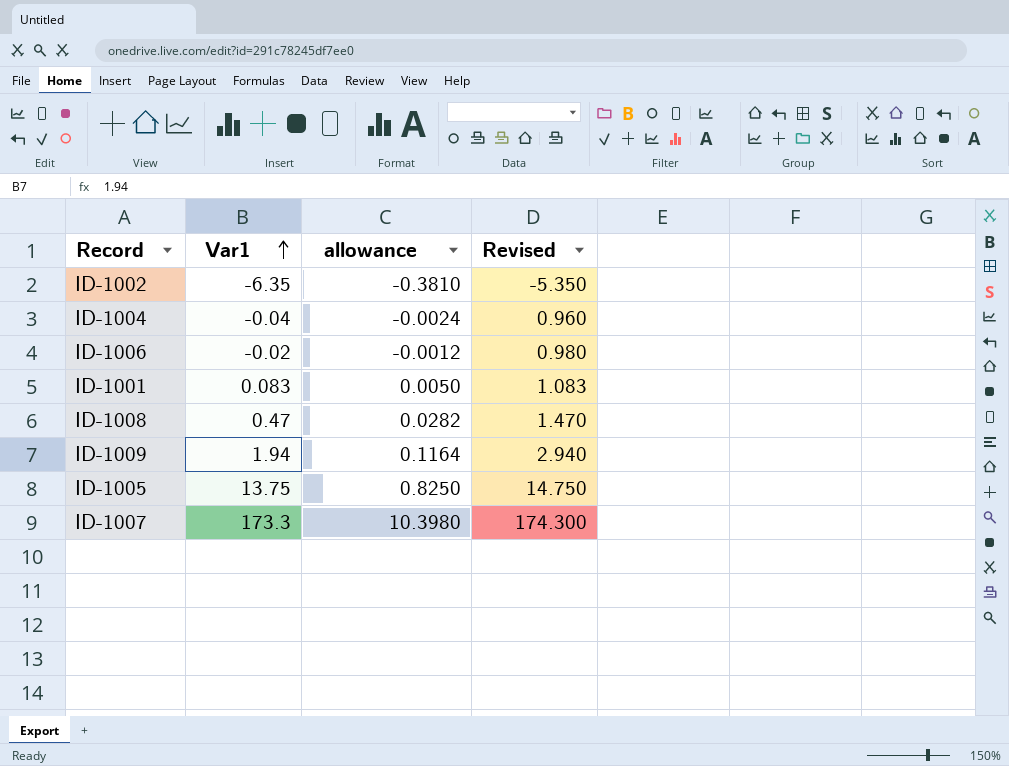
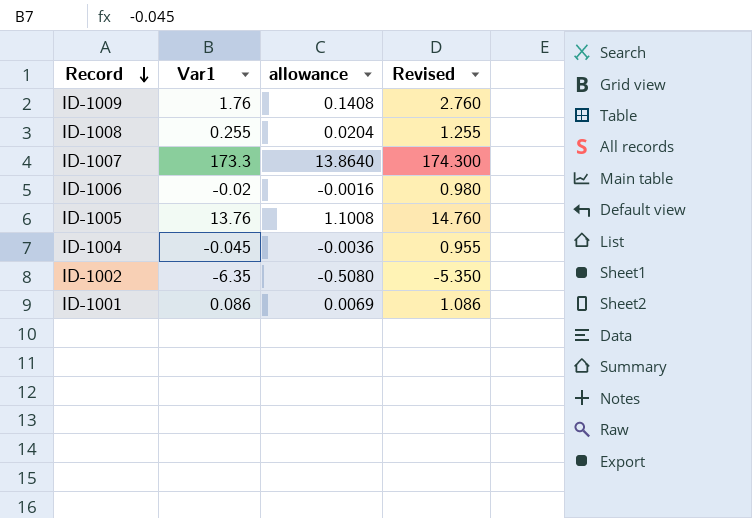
row order: Var1 ascending -> Record descending
column allowance | formula: [Var1] * 0.06 -> [Var1] * 0.08
ID-1009 | Var1: 1.94 -> 1.76
ID-1009 | Revised: 2.940 -> 2.760
ID-1008 | Var1: 0.47 -> 0.255
ID-1008 | Revised: 1.470 -> 1.255
ID-1005 | Var1: 13.75 -> 13.76
ID-1005 | Revised: 14.750 -> 14.760
ID-1004 | Var1: -0.04 -> -0.045
ID-1004 | Revised: 0.960 -> 0.955
ID-1001 | Var1: 0.083 -> 0.086
ID-1001 | Revised: 1.083 -> 1.086

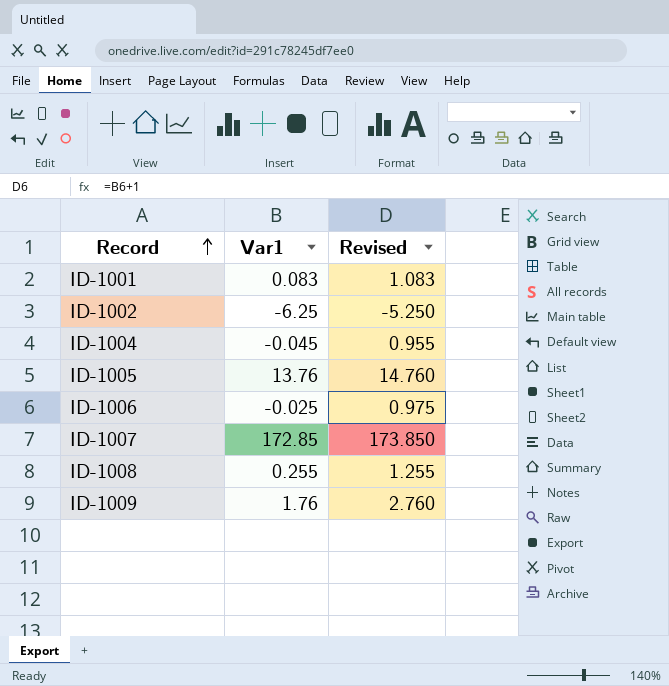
row order: Record descending -> Record ascending
column allowance | formula: [Var1] * 0.08 -> none
ID-1001 | Var1: 0.086 -> 0.083
ID-1001 | Revised: 1.086 -> 1.083
ID-1002 | Var1: -6.35 -> -6.25
ID-1002 | Revised: -5.350 -> -5.250
ID-1006 | Var1: -0.02 -> -0.025
ID-1006 | Revised: 0.980 -> 0.975
ID-1007 | Var1: 173.3 -> 172.85
ID-1007 | Revised: 174.300 -> 173.850

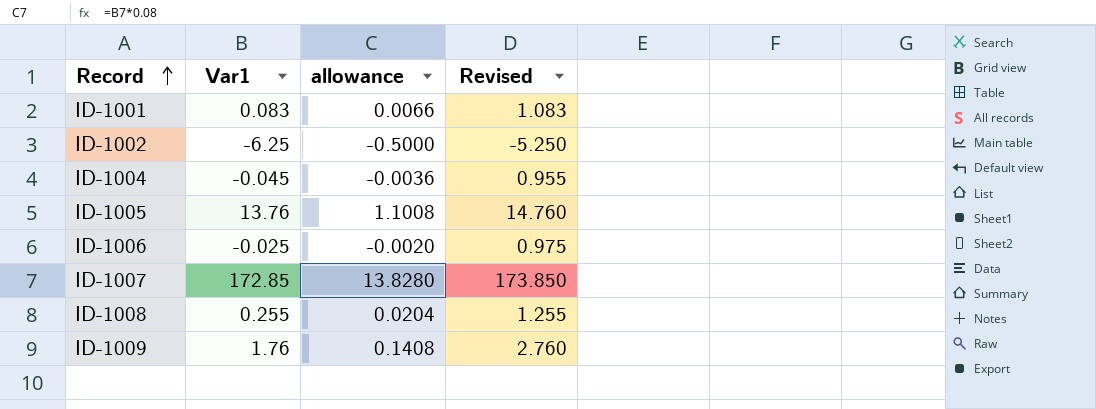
column allowance | formula: none -> [Var1] * 0.08

